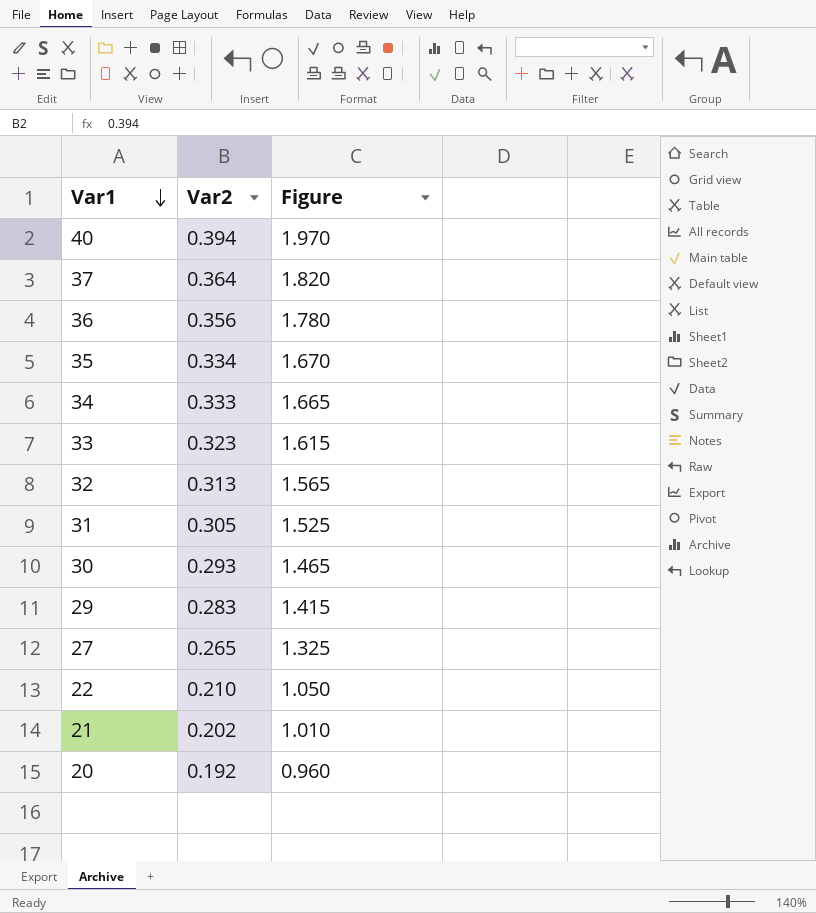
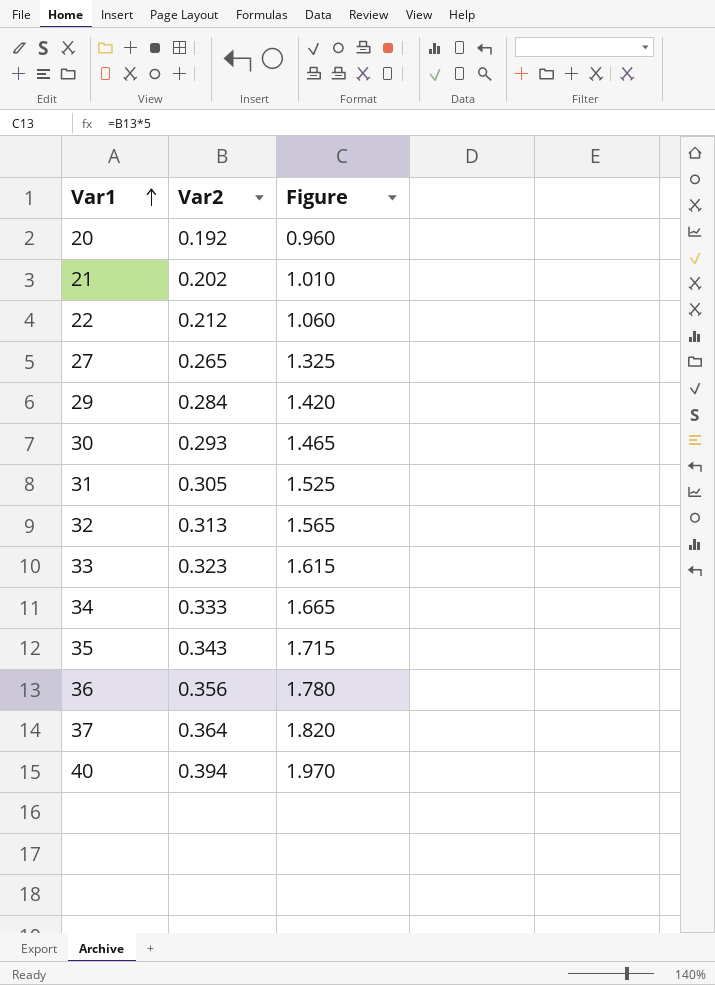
row order: Var1 descending -> Var1 ascending
22 | Var2: 0.210 -> 0.212
22 | Figure: 1.050 -> 1.060
29 | Var2: 0.283 -> 0.284
29 | Figure: 1.415 -> 1.420
35 | Var2: 0.334 -> 0.343
35 | Figure: 1.670 -> 1.715

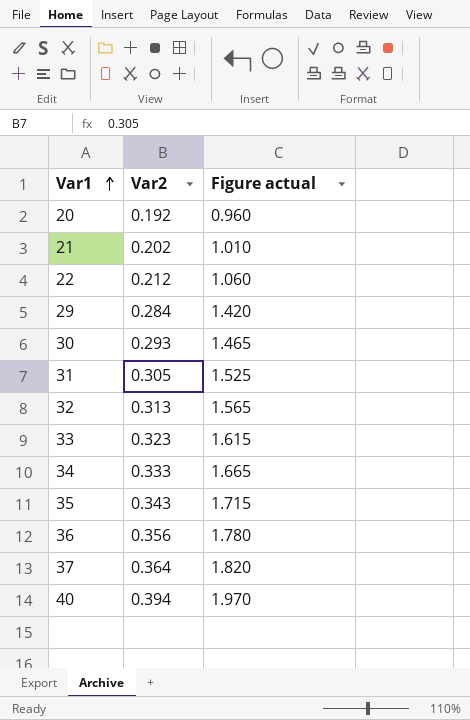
column name: Figure -> Figure actual
row 27: 0.265 | 1.325 -> none

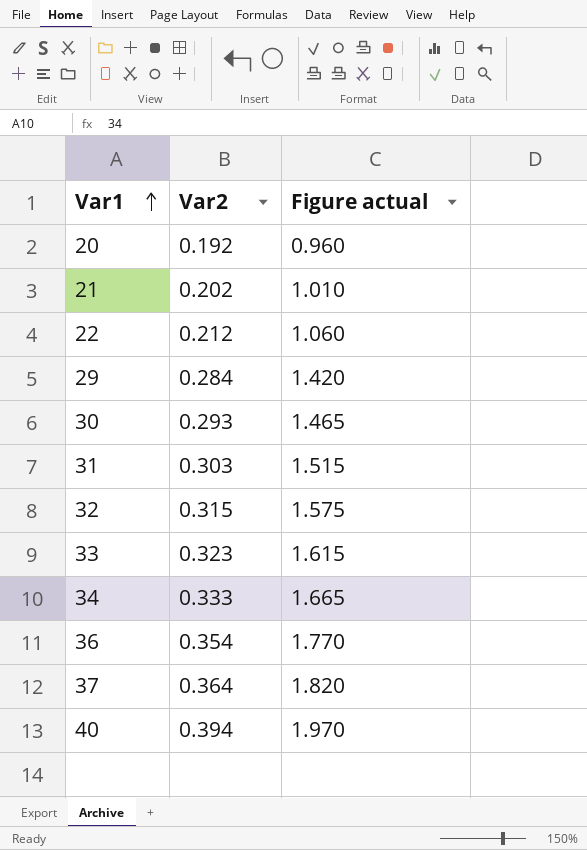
row 35: 0.343 | 1.715 -> none
31 | Var2: 0.305 -> 0.303
31 | Figure actual: 1.525 -> 1.515
32 | Var2: 0.313 -> 0.315
32 | Figure actual: 1.565 -> 1.575
36 | Var2: 0.356 -> 0.354
36 | Figure actual: 1.780 -> 1.770

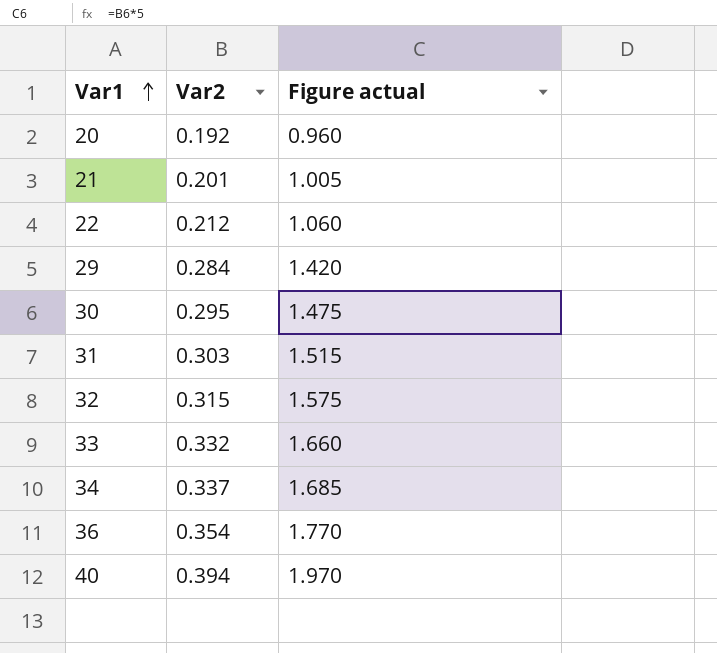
row 37: 0.364 | 1.820 -> none
21 | Var2: 0.202 -> 0.201
21 | Figure actual: 1.010 -> 1.005
30 | Var2: 0.293 -> 0.295
30 | Figure actual: 1.465 -> 1.475
33 | Var2: 0.323 -> 0.332
33 | Figure actual: 1.615 -> 1.660
34 | Var2: 0.333 -> 0.337
34 | Figure actual: 1.665 -> 1.685

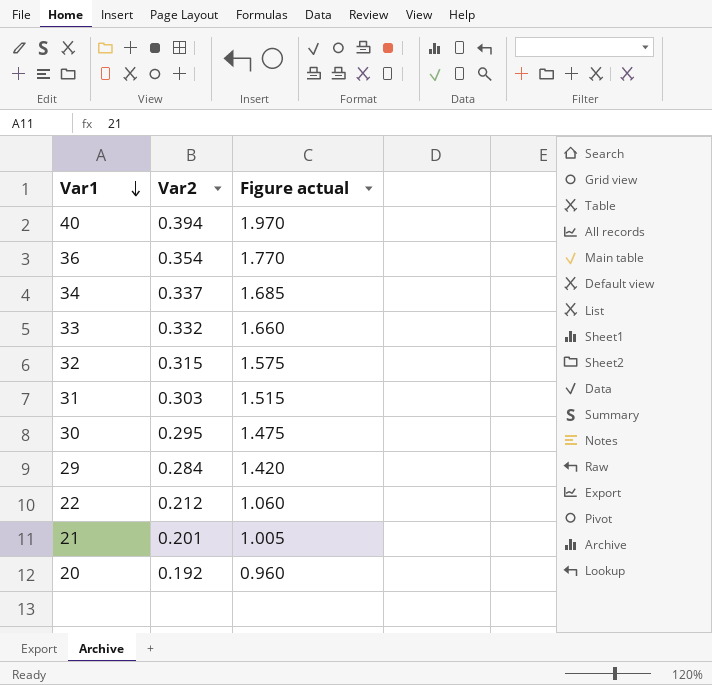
row order: Var1 ascending -> Var1 descending

